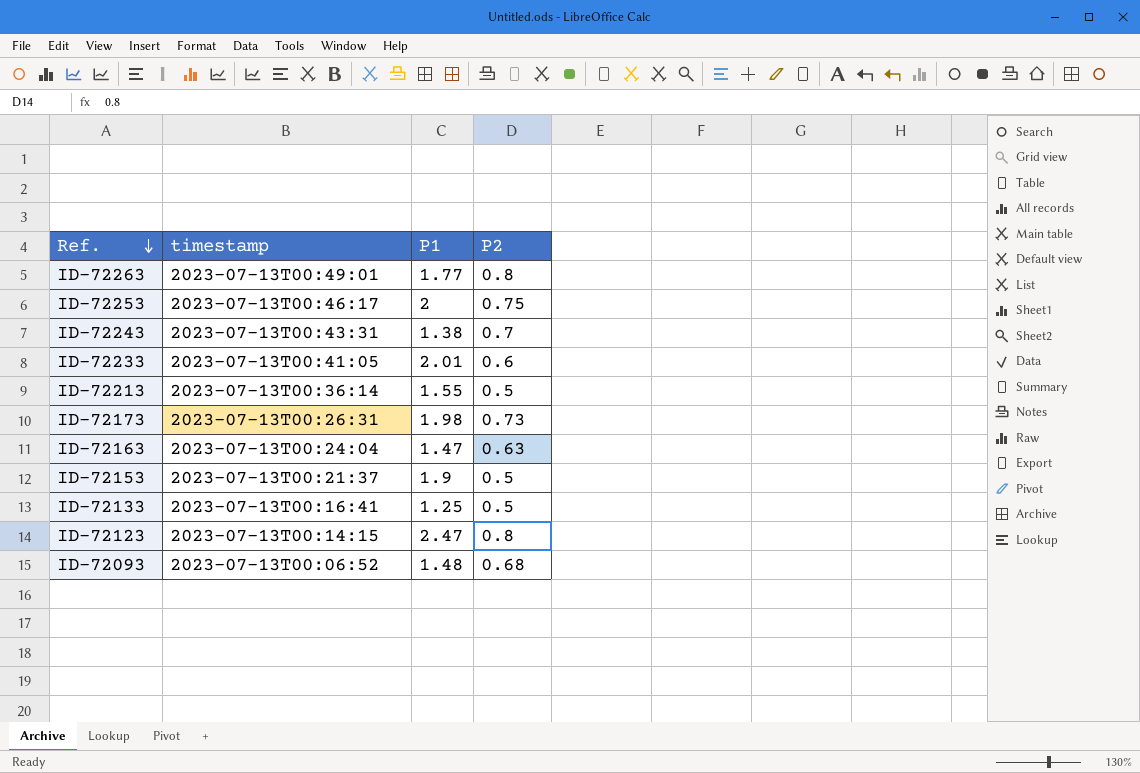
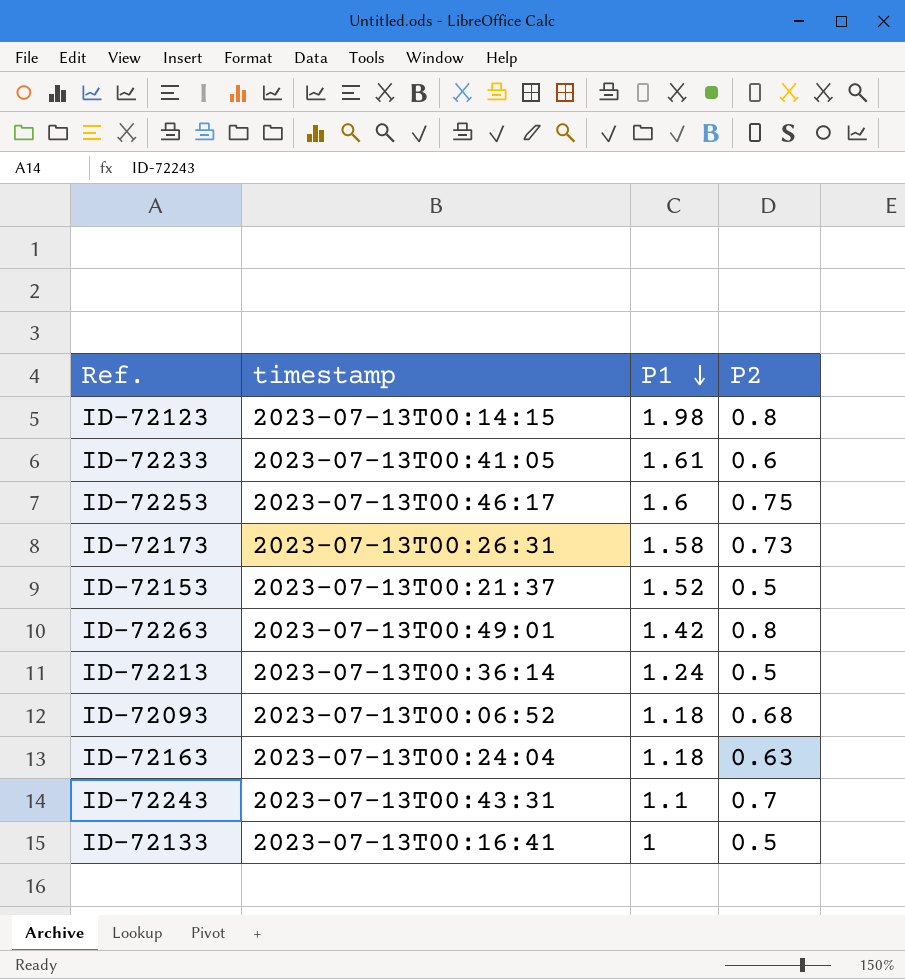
row order: Ref. descending -> P1 descending
ID-72123 | P1: 2.47 -> 1.98
ID-72233 | P1: 2.01 -> 1.61
ID-72253 | P1: 2 -> 1.6
ID-72173 | P1: 1.98 -> 1.58
ID-72153 | P1: 1.9 -> 1.52
ID-72263 | P1: 1.77 -> 1.42
ID-72213 | P1: 1.55 -> 1.24
ID-72093 | P1: 1.48 -> 1.18
ID-72163 | P1: 1.47 -> 1.18
ID-72243 | P1: 1.38 -> 1.1
ID-72133 | P1: 1.25 -> 1

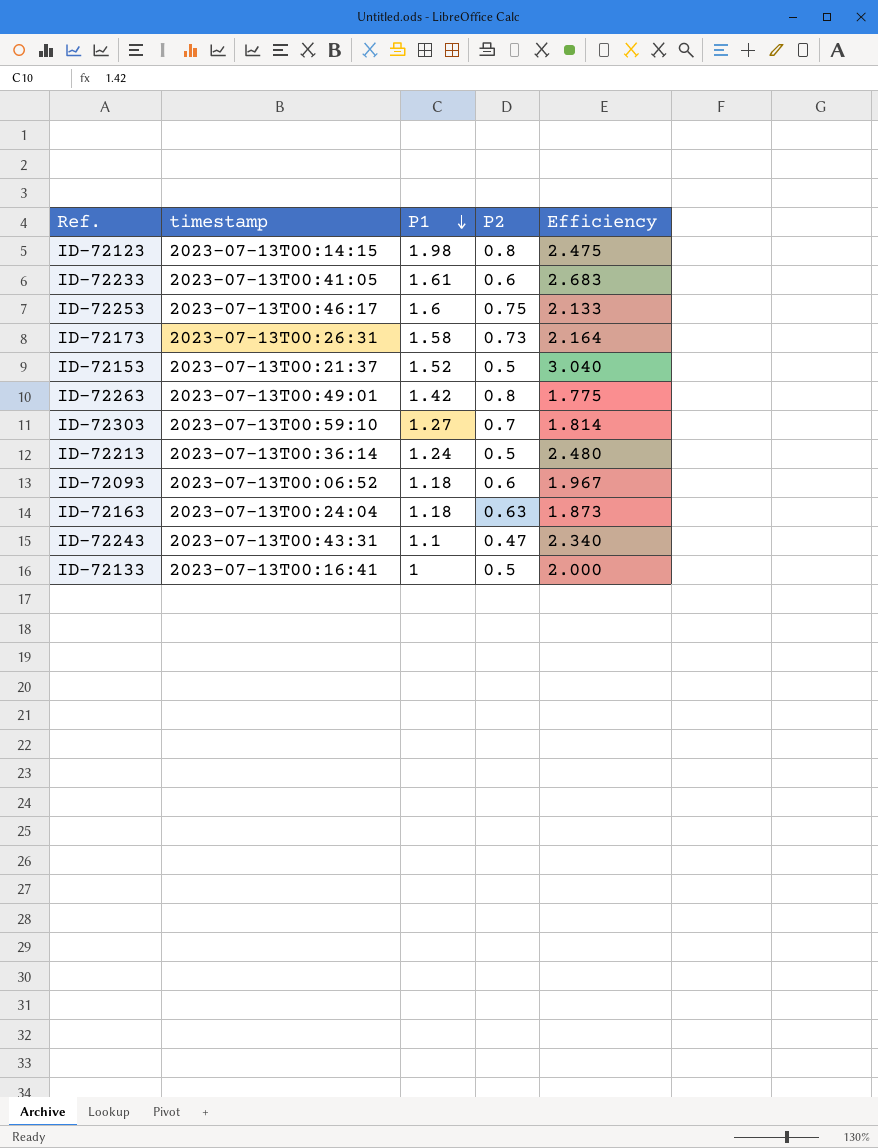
column Efficiency | formula: none -> [P1] / [P2]
row ID-72303: none -> 2023-07-13T00:59:10 | 1.27 | 0.7 | 1.814
ID-72093 | P2: 0.68 -> 0.6
ID-72243 | P2: 0.7 -> 0.47

